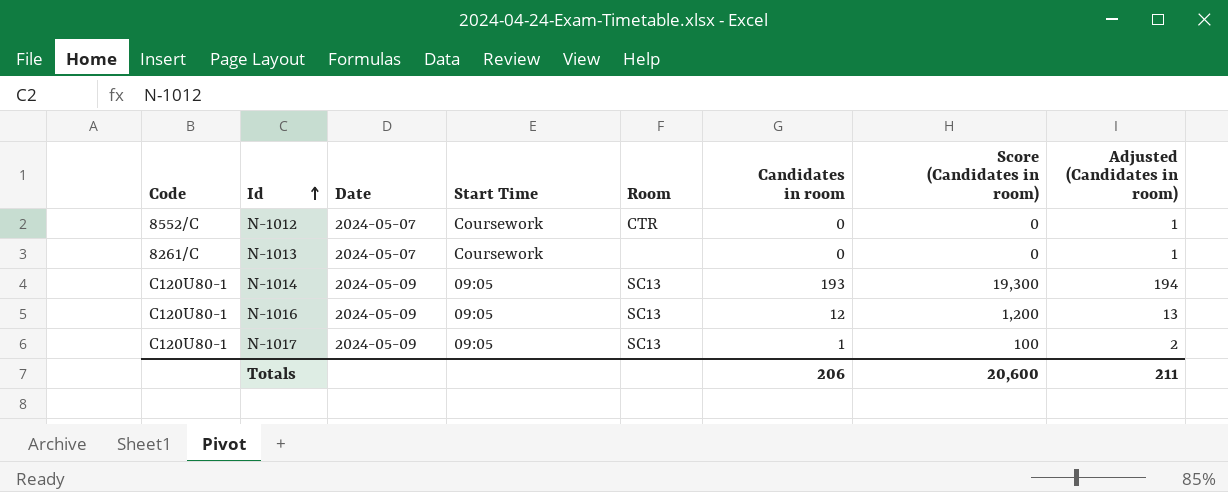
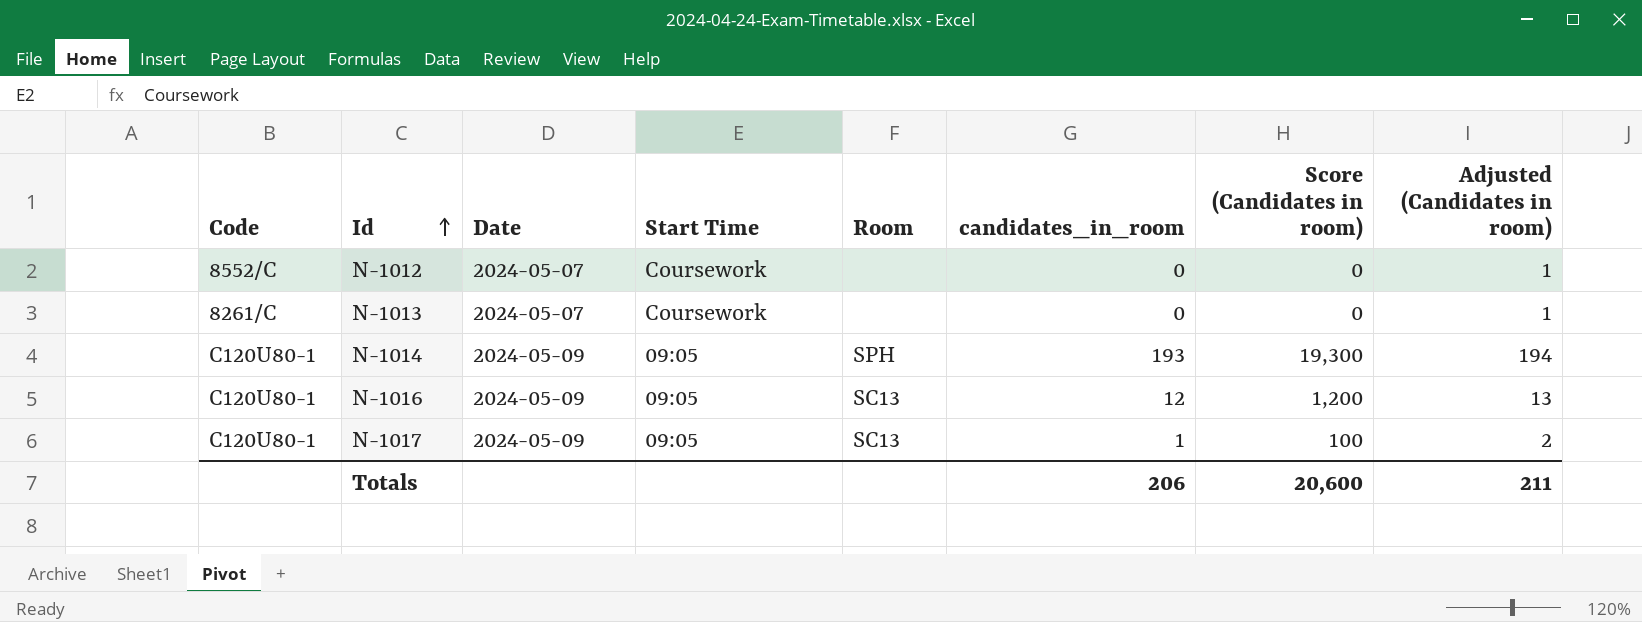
column name: Candidates in room -> candidates_in_room
N-1012 | Room: CTR -> none
N-1014 | Room: SC13 -> SPH

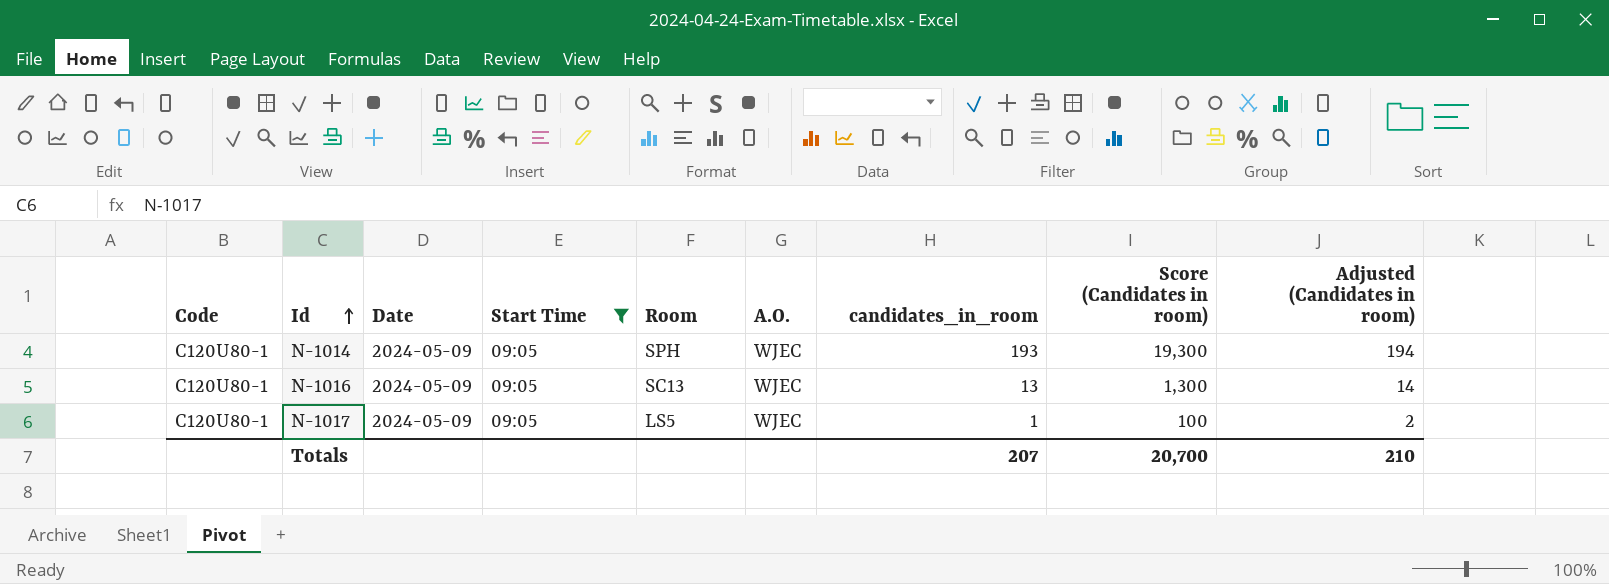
filter: none -> Start Time = 09:05
column A.O. | position: none -> 6
N-1016 | candidates_in_room: 12 -> 13
N-1016 | Score (Candidates in room): 1,200 -> 1,300
N-1016 | Adjusted (Candidates in room): 13 -> 14
N-1017 | Room: SC13 -> LS5
Totals | candidates_in_room: 206 -> 207
Totals | Score (Candidates in room): 20,600 -> 20,700
Totals | Adjusted (Candidates in room): 211 -> 210

